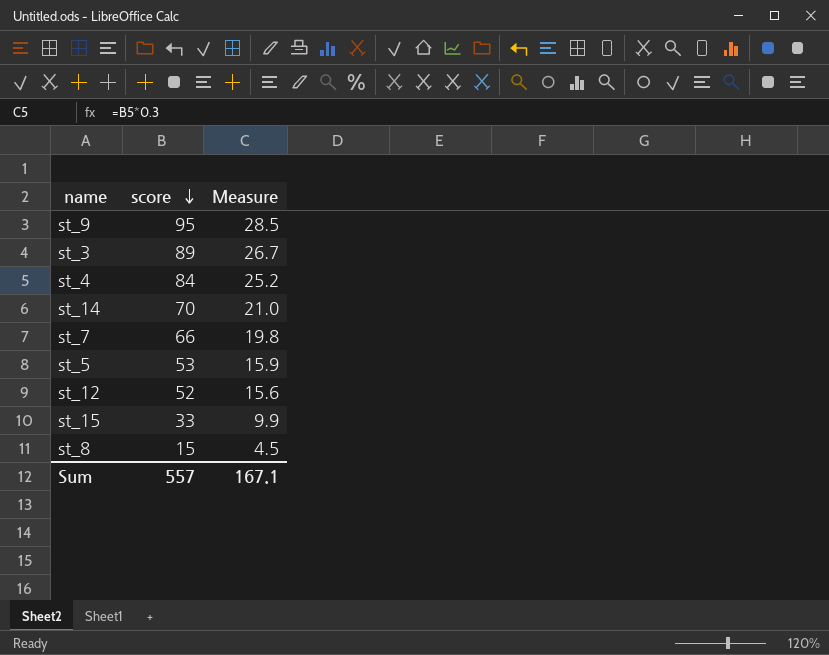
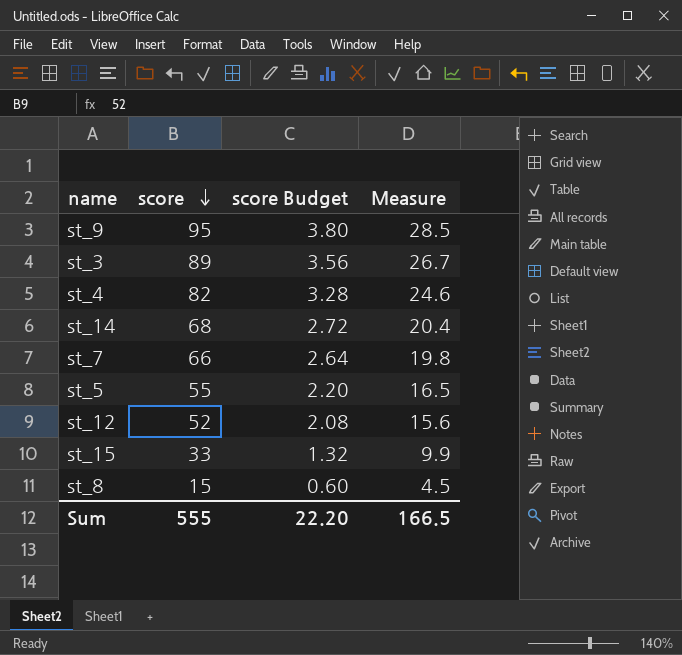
column score Budget | formula: none -> [score] * 0.04
st_4 | score: 84 -> 82
st_4 | Measure: 25.2 -> 24.6
st_14 | score: 70 -> 68
st_14 | Measure: 21.0 -> 20.4
st_5 | score: 53 -> 55
st_5 | Measure: 15.9 -> 16.5
Sum | score: 557 -> 555
Sum | Measure: 167.1 -> 166.5

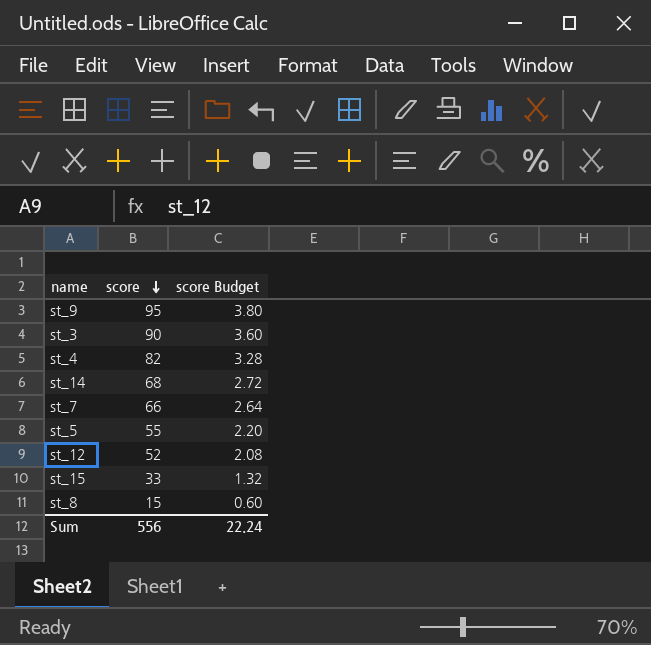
column Measure | formula: [score] * 0.3 -> none
st_3 | score: 89 -> 90
st_3 | score Budget: 3.56 -> 3.60
Sum | score: 555 -> 556
Sum | score Budget: 22.20 -> 22.24

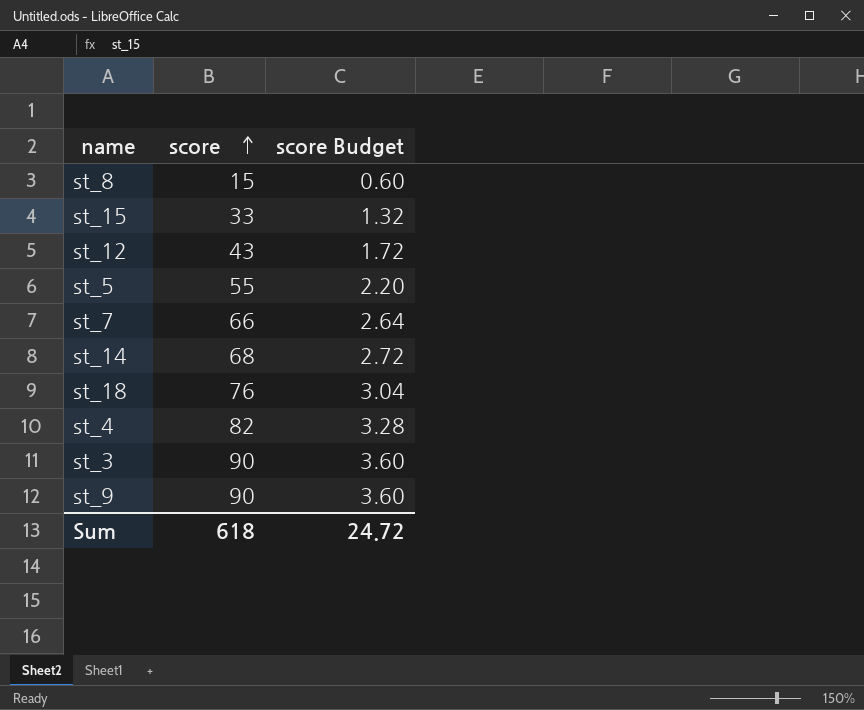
row order: score descending -> score ascending
st_12 | score: 52 -> 43
st_12 | score Budget: 2.08 -> 1.72
row st_18: none -> 76 | 3.04
st_9 | score: 95 -> 90
st_9 | score Budget: 3.80 -> 3.60
Sum | score: 556 -> 618
Sum | score Budget: 22.24 -> 24.72

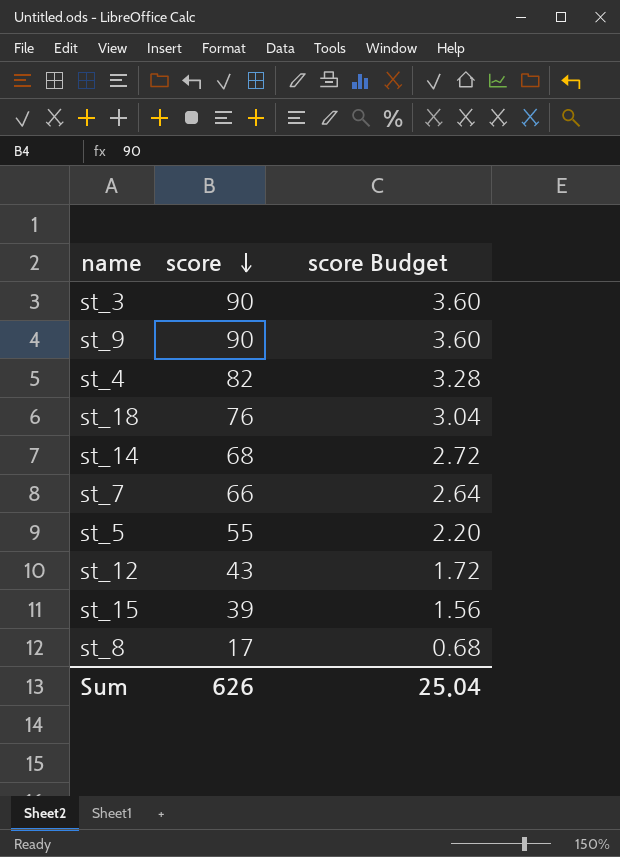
row order: score ascending -> score descending
st_15 | score: 33 -> 39
st_15 | score Budget: 1.32 -> 1.56
st_8 | score: 15 -> 17
st_8 | score Budget: 0.60 -> 0.68
Sum | score: 618 -> 626
Sum | score Budget: 24.72 -> 25.04

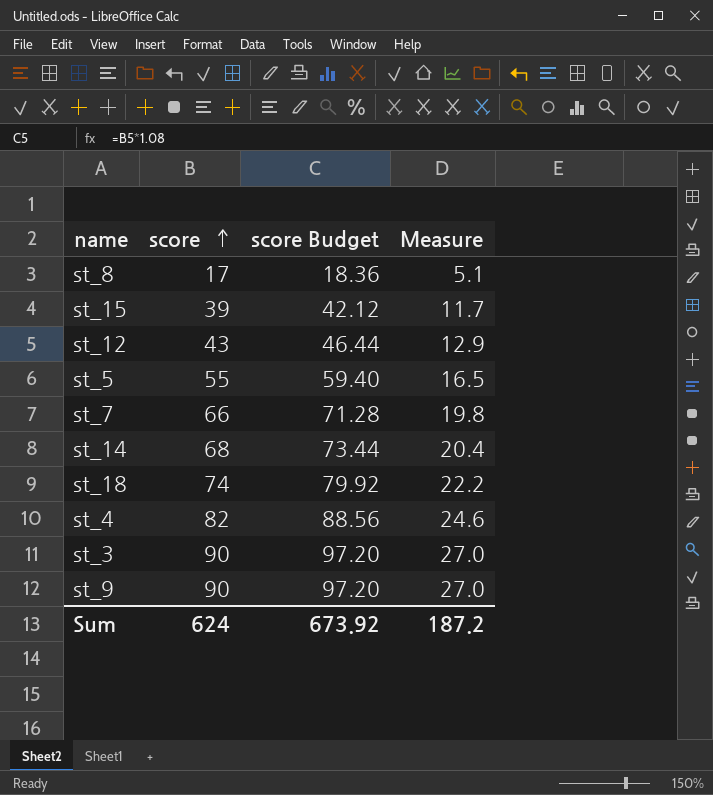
row order: score descending -> score ascending
column score Budget | formula: [score] * 0.04 -> [score] * 1.08
column Measure | formula: none -> [score] * 0.3
st_18 | score: 76 -> 74
Sum | score: 626 -> 624
Sum | score Budget: 25.04 -> 673.92

